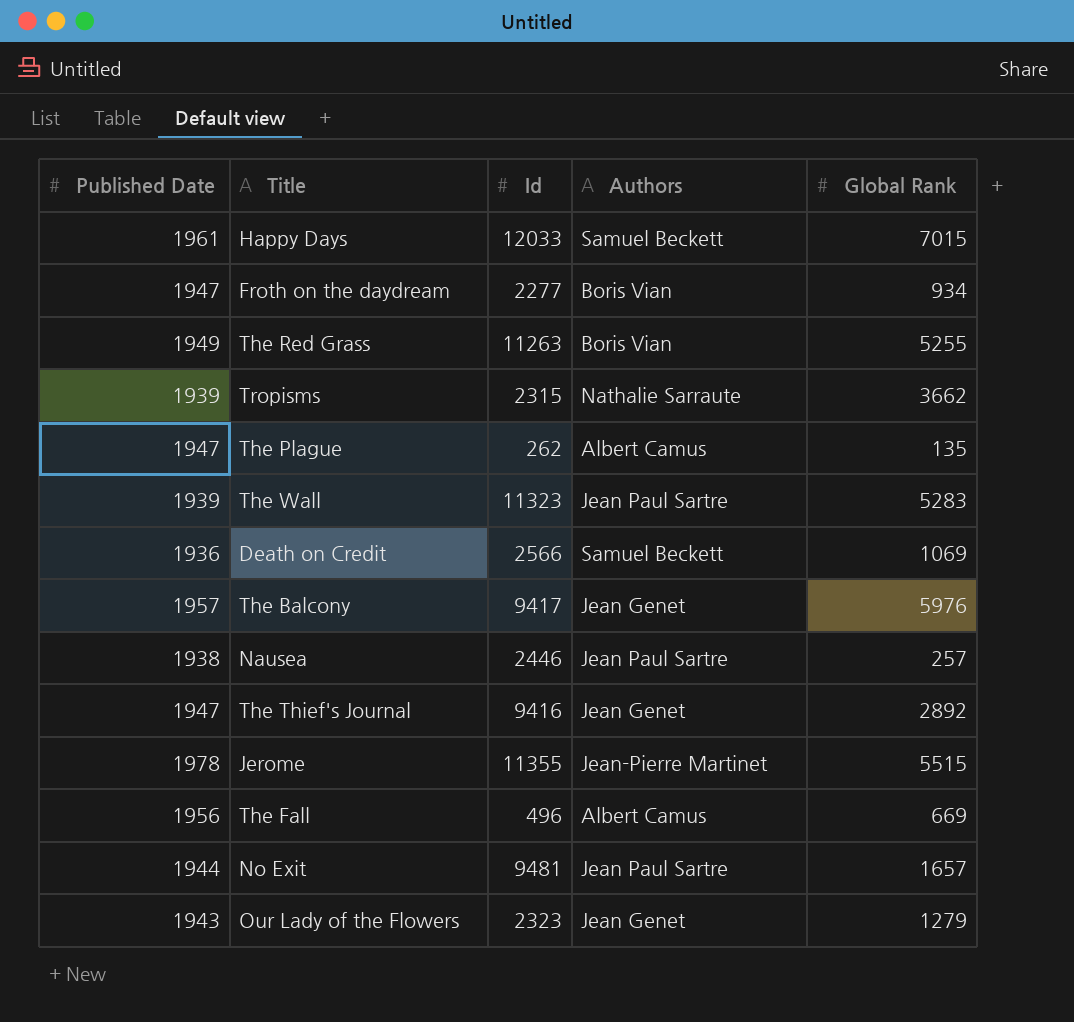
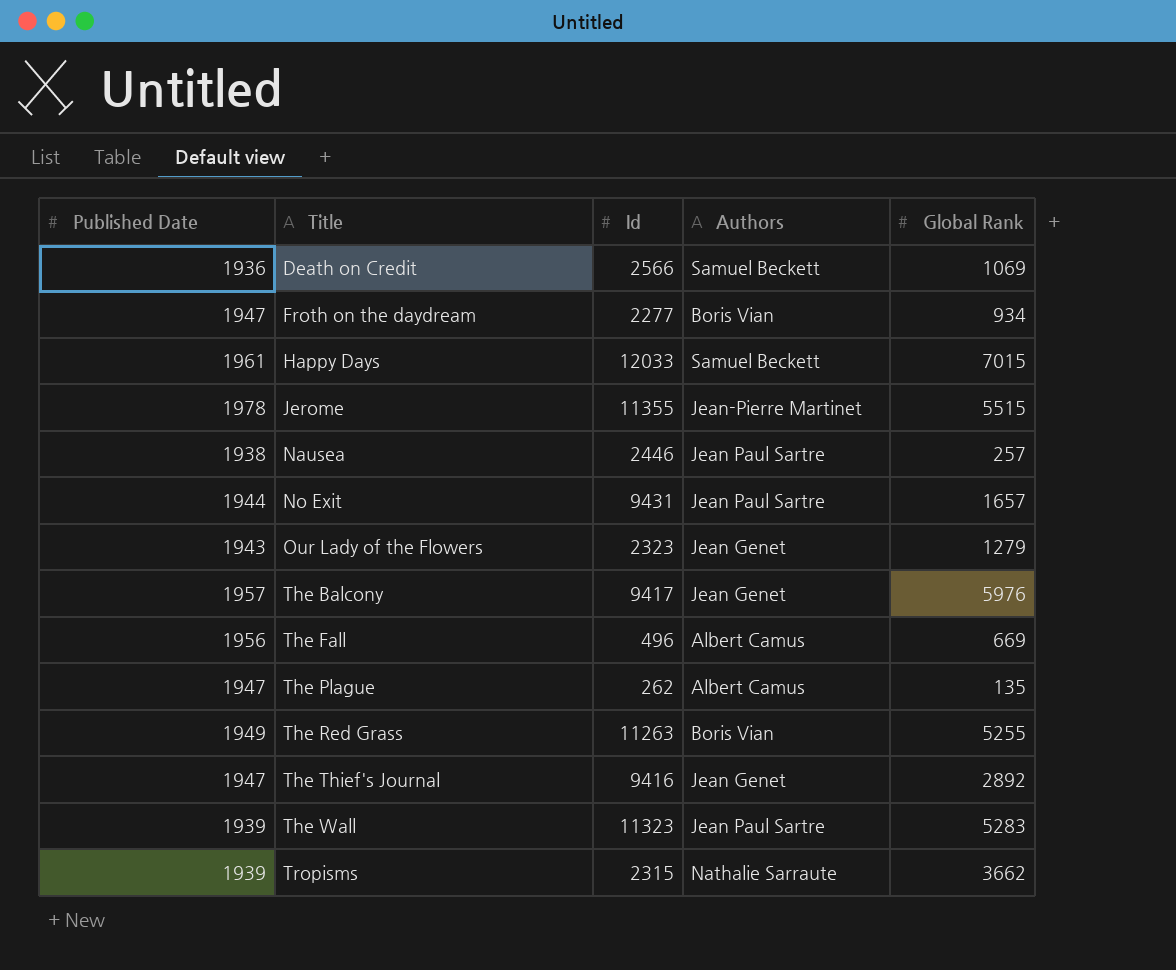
row order: none -> Title ascending
No Exit | Id: 9481 -> 9431

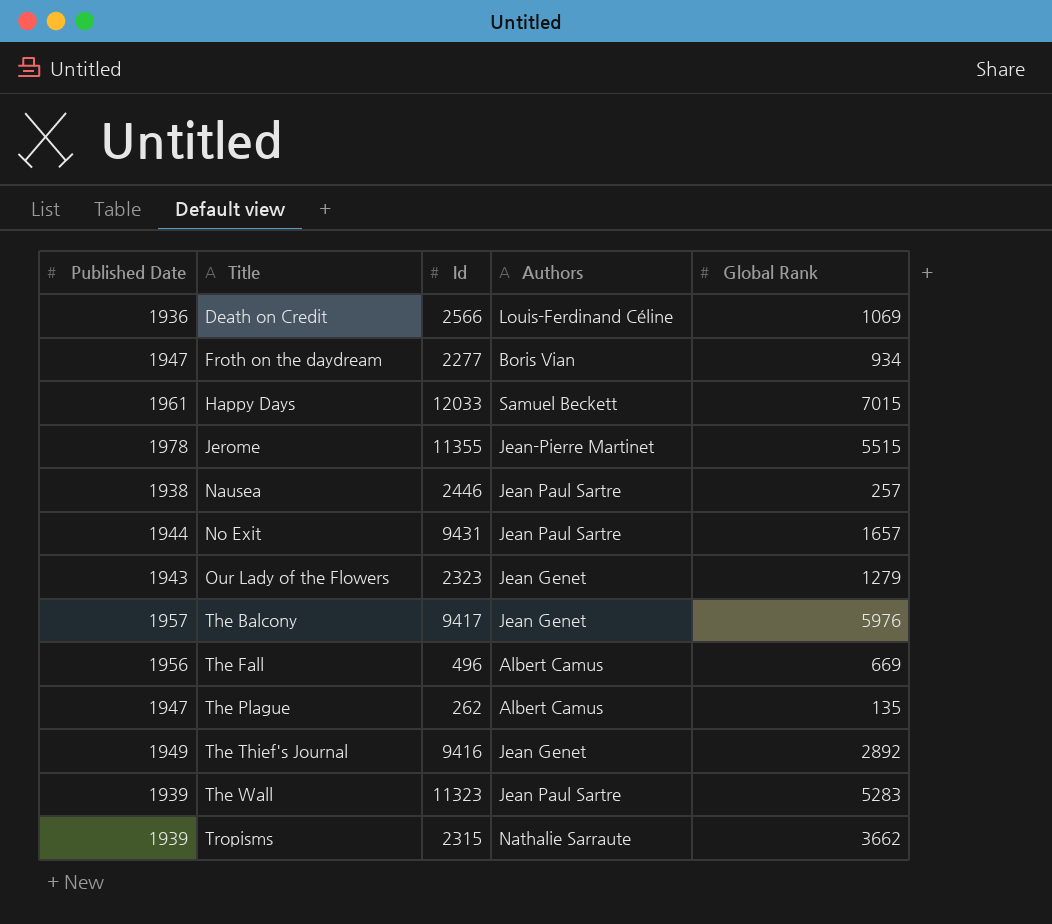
row The Red Grass: 1949 | 11263 | Boris Vian | 5255 -> none
Death on Credit | Authors: Samuel Beckett -> Louis-Ferdinand Céline
The Thief's Journal | Published Date: 1947 -> 1949

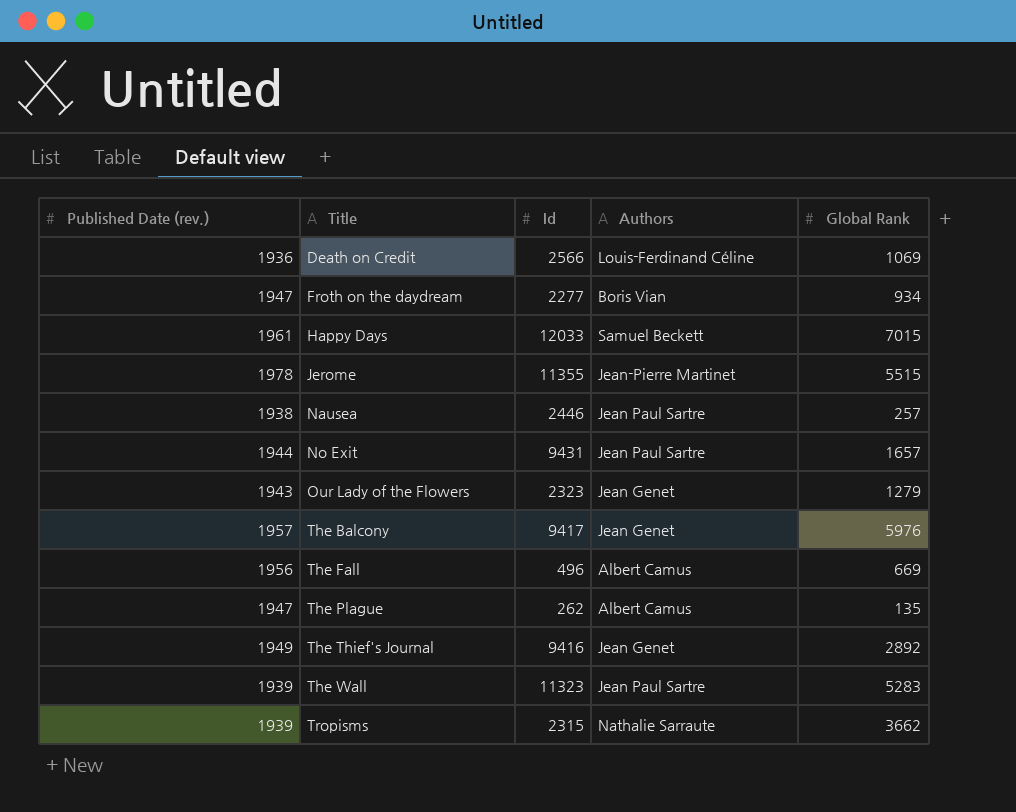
column name: Published Date -> Published Date (rev.)

